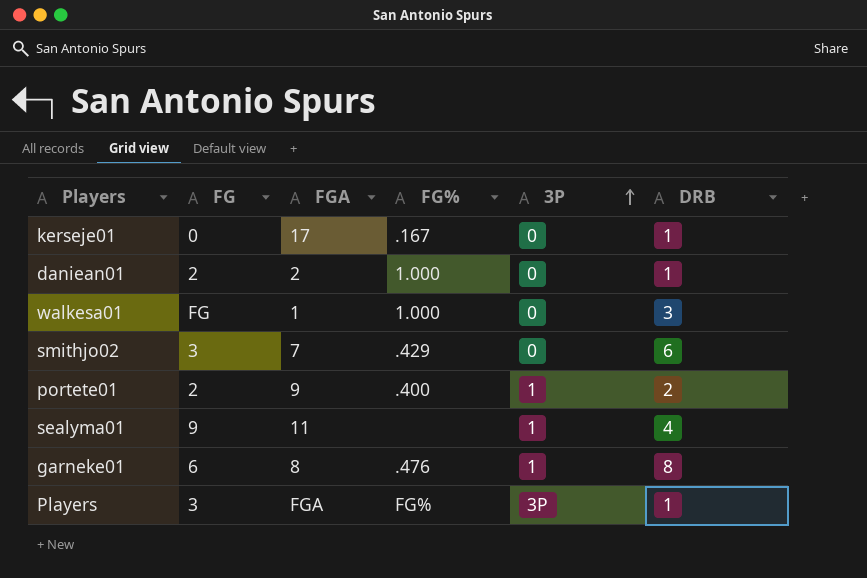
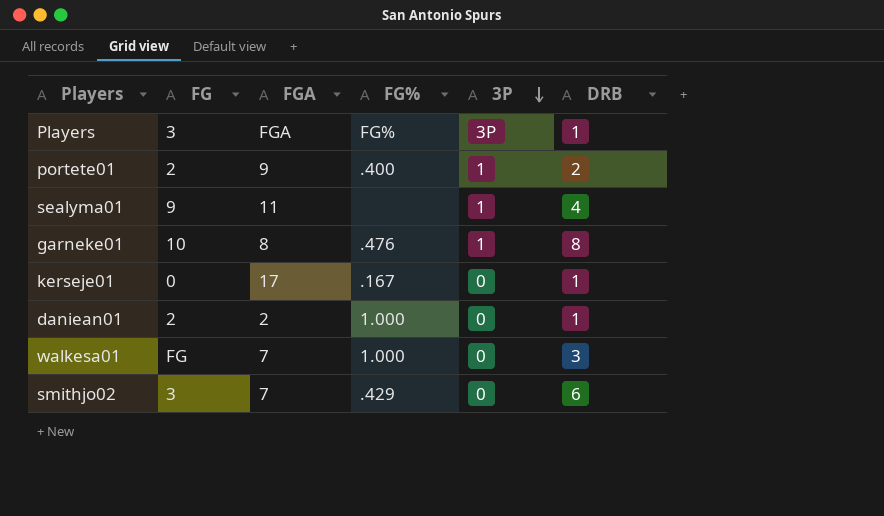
row order: 3P ascending -> 3P descending
garneke01 | FG: 6 -> 10
walkesa01 | FGA: 1 -> 7

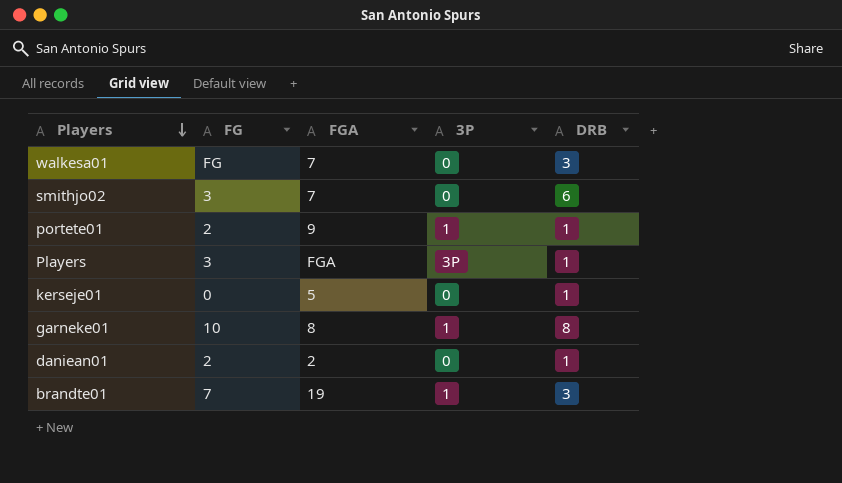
row order: 3P descending -> Players descending
column FG% | position: 4 -> none
row sealyma01: 9 | 11 | none | 1 | 4 -> none
portete01 | DRB: 2 -> 1
kerseje01 | FGA: 17 -> 5
row brandte01: none -> 7 | 19 | 1 | 3

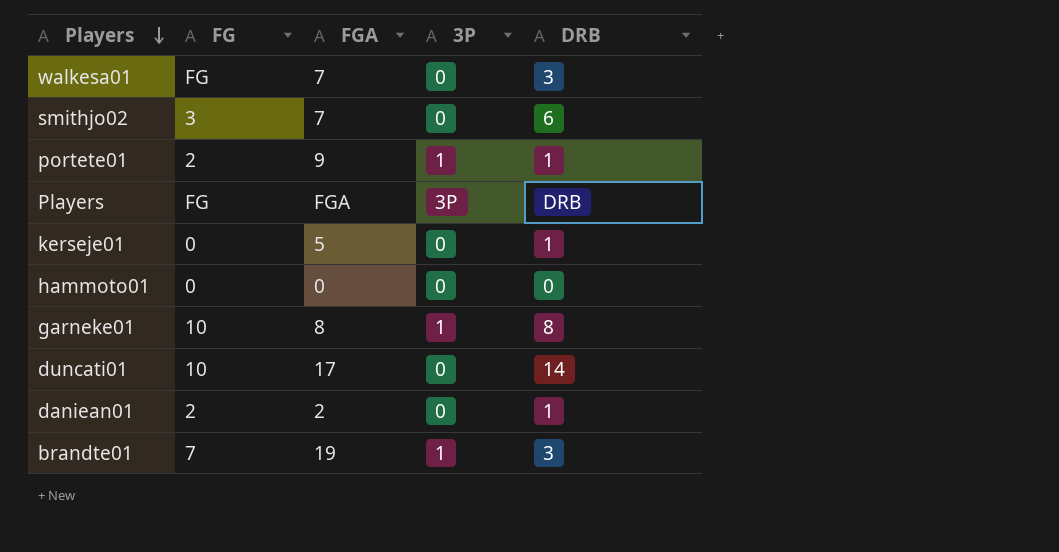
Players | FG: 3 -> FG
Players | DRB: 1 -> DRB
row hammoto01: none -> 0 | 0 | 0 | 0
row duncati01: none -> 10 | 17 | 0 | 14

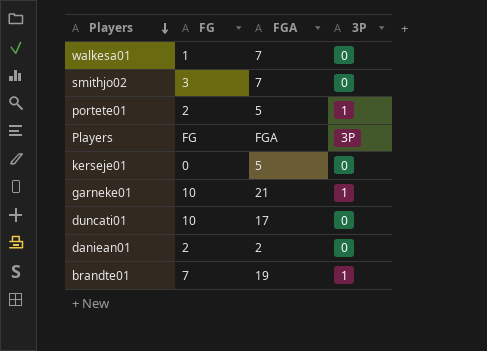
column DRB | position: 5 -> none
row hammoto01: 0 | 0 | 0 | 0 -> none
walkesa01 | FG: FG -> 1
portete01 | FGA: 9 -> 5
garneke01 | FGA: 8 -> 21

